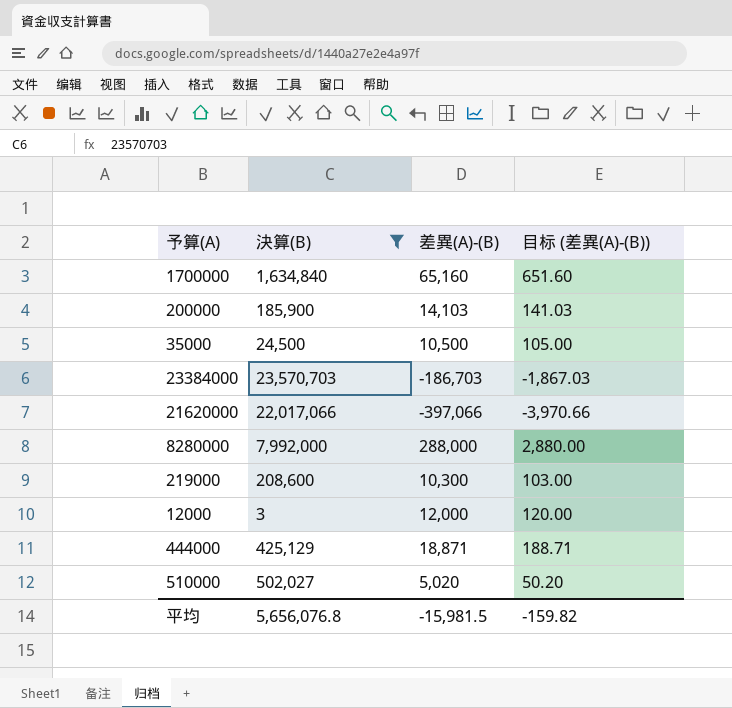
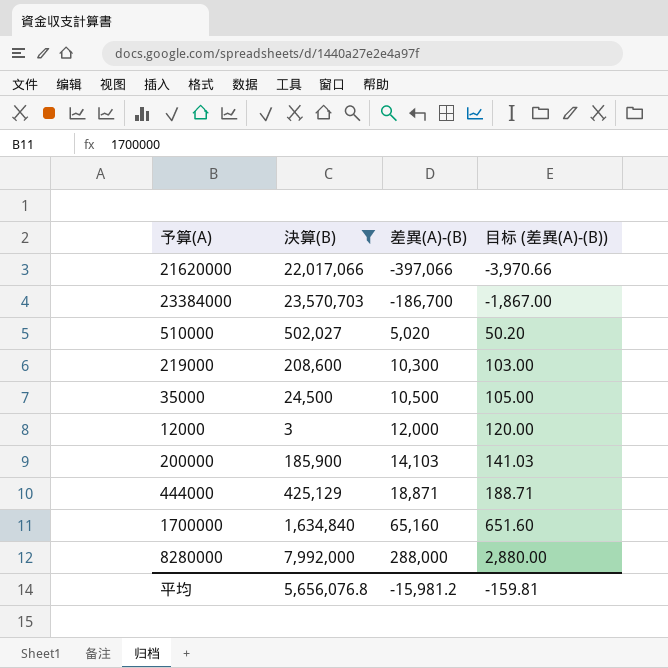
row order: none -> 差異(A)-(B) ascending
23384000 | 差異(A)-(B): -186,703 -> -186,700
23384000 | 目标 (差異(A)-(B)): -1,867.03 -> -1,867.00
平均 | 差異(A)-(B): -15,981.5 -> -15,981.2
平均 | 目标 (差異(A)-(B)): -159.82 -> -159.81

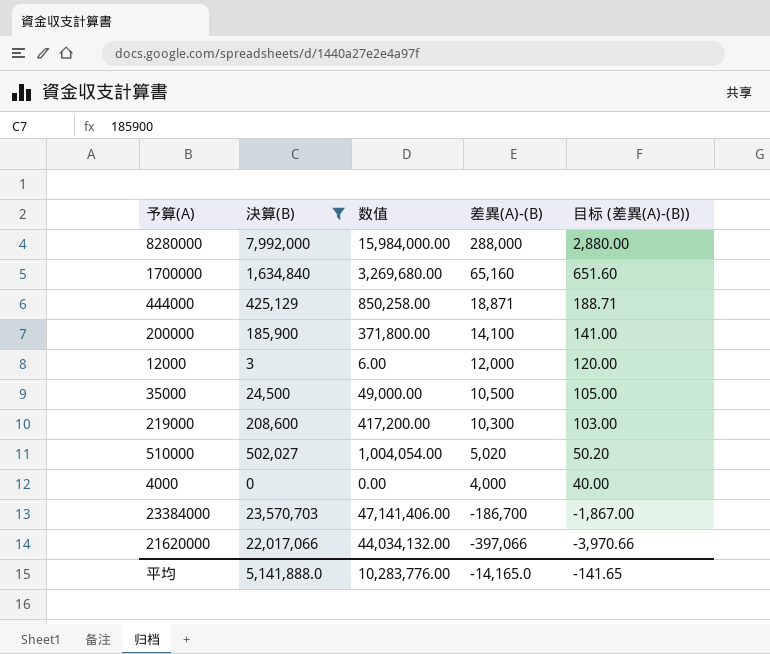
row order: 差異(A)-(B) ascending -> 差異(A)-(B) descending
column 数值 | formula: none -> [決算(B)] * 2
200000 | 差異(A)-(B): 14,103 -> 14,100
200000 | 目标 (差異(A)-(B)): 141.03 -> 141.00
row 4000: none -> 0 | 0.00 | 4,000 | 40.00
平均 | 決算(B): 5,656,076.8 -> 5,141,888.0
平均 | 差異(A)-(B): -15,981.2 -> -14,165.0
平均 | 目标 (差異(A)-(B)): -159.81 -> -141.65

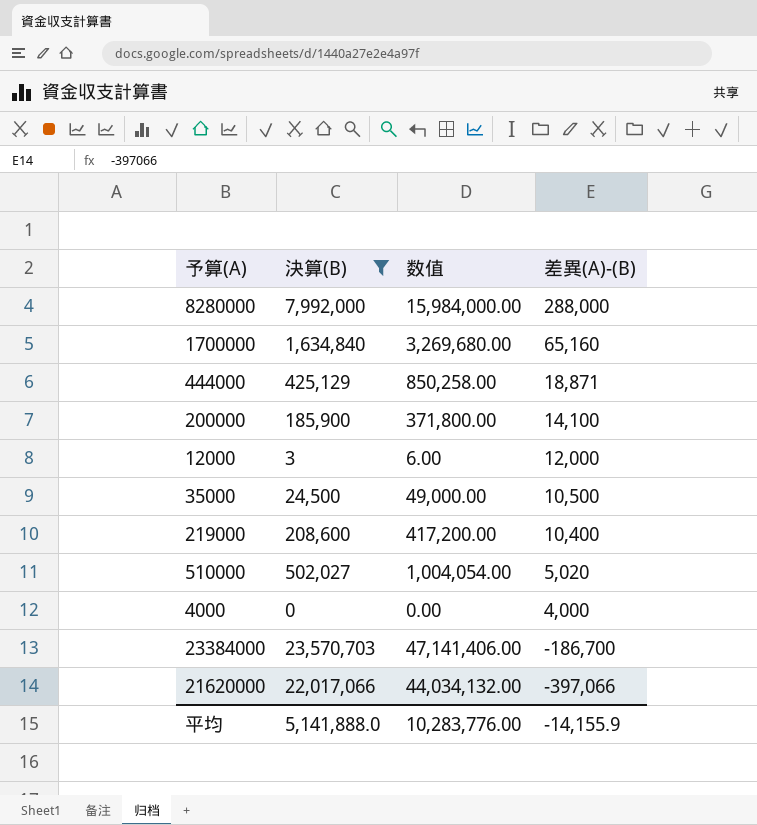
column 目标 (差異(A)-(B)) | formula: [差異(A)-(B)] * 0.01 -> none
219000 | 差異(A)-(B): 10,300 -> 10,400
平均 | 差異(A)-(B): -14,165.0 -> -14,155.9

